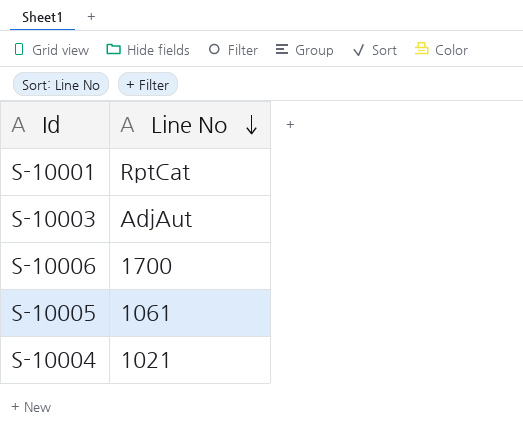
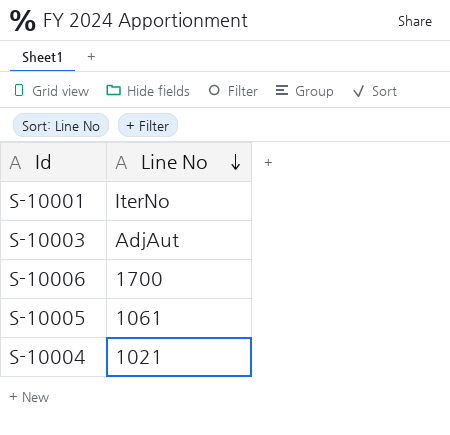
S-10001 | Line No: RptCat -> IterNo

